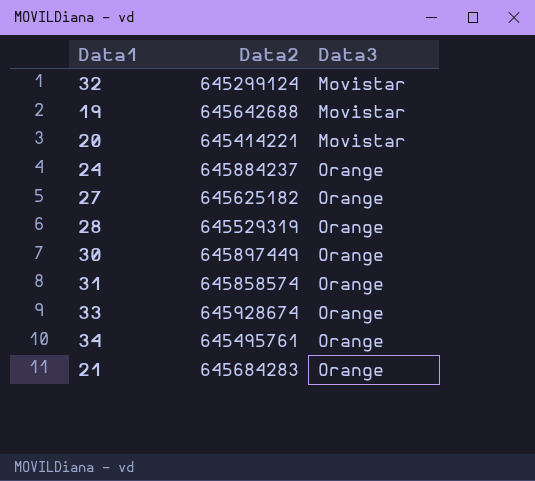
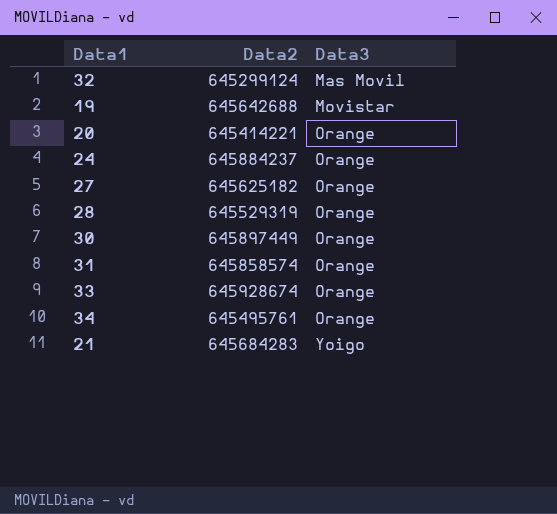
32 | Data3: Movistar -> Mas Movil
20 | Data3: Movistar -> Orange
21 | Data3: Orange -> Yoigo

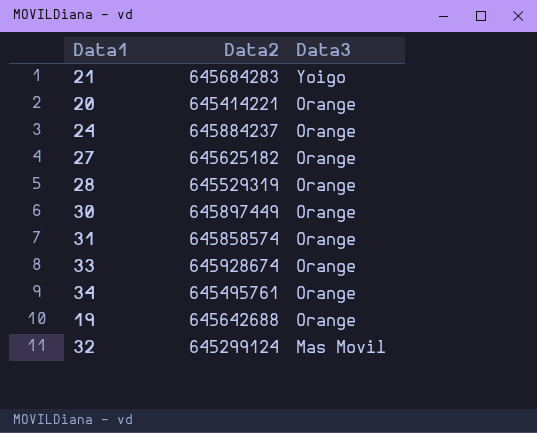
row order: Data3 ascending -> Data3 descending
19 | Data3: Movistar -> Orange

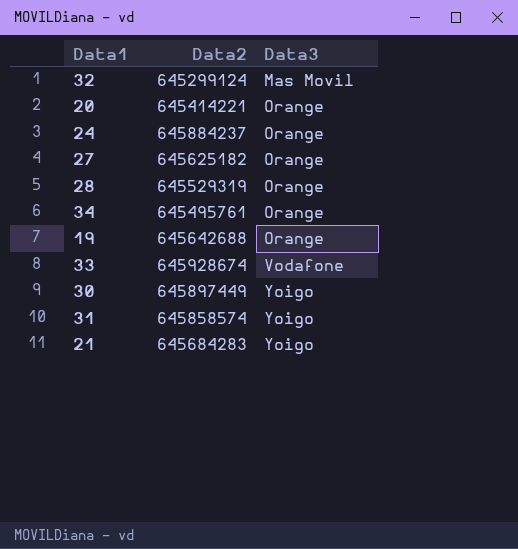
row order: Data3 descending -> Data3 ascending
33 | Data3: Orange -> Vodafone
30 | Data3: Orange -> Yoigo
31 | Data3: Orange -> Yoigo

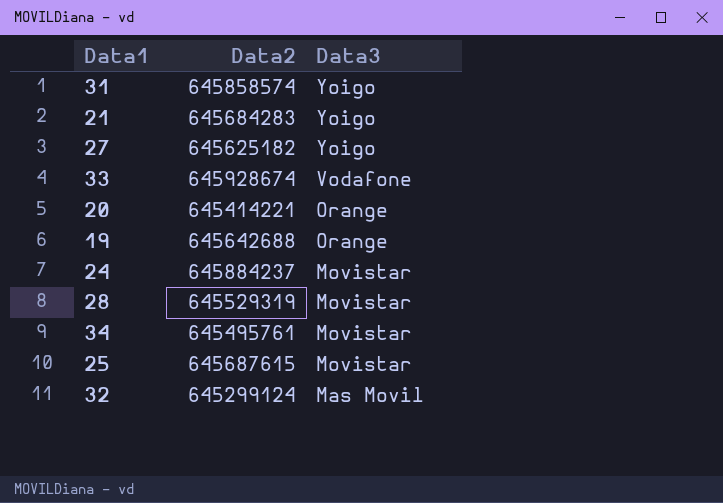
row order: Data3 ascending -> Data3 descending
row 30: 645897449 | Yoigo -> none
27 | Data3: Orange -> Yoigo
24 | Data3: Orange -> Movistar
28 | Data3: Orange -> Movistar
34 | Data3: Orange -> Movistar
row 25: none -> 645687615 | Movistar

